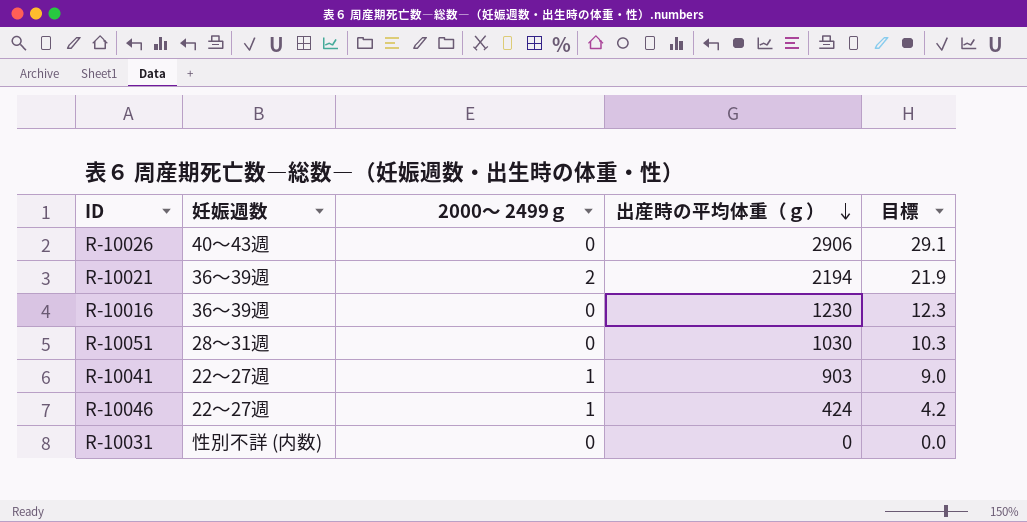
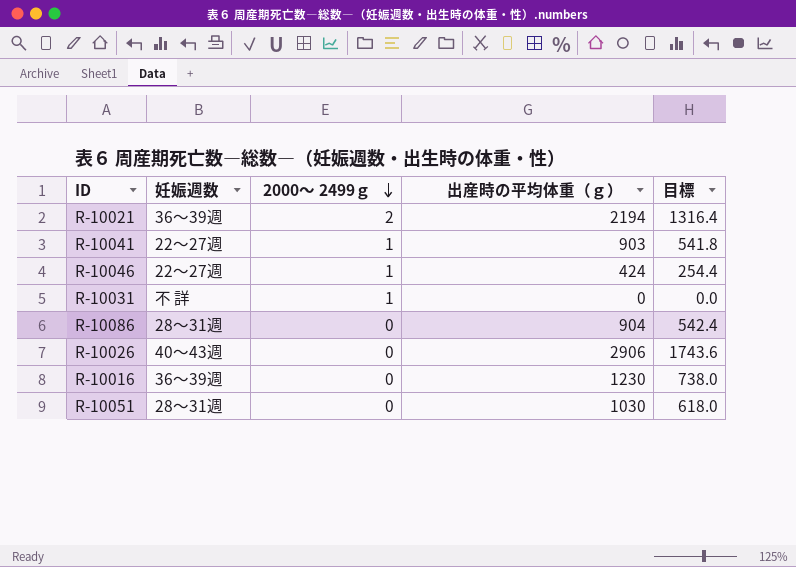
row order: 出産時の平均体重（ｇ） descending -> 2000～ 2499ｇ descending
column 目標 | formula: [出産時の平均体重（ｇ）] * 0.01 -> [出産時の平均体重（ｇ）] * 0.6
R-10031 | 妊娠週数: 性別不詳 (内数) -> 不 詳
R-10031 | 2000～ 2499ｇ: 0 -> 1
row R-10086: none -> 28～31週 | 0 | 904 | 542.4

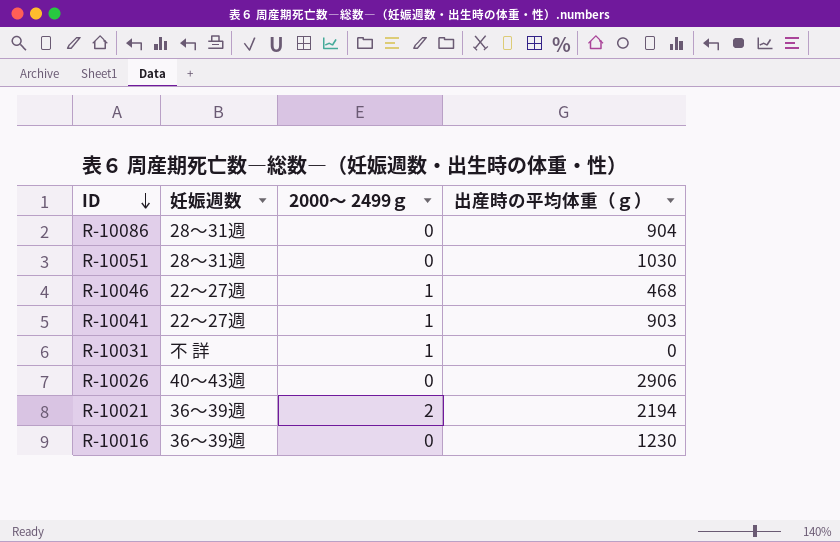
row order: 2000～ 2499ｇ descending -> ID descending
column 目標 | formula: [出産時の平均体重（ｇ）] * 0.6 -> none
R-10046 | 出産時の平均体重（ｇ）: 424 -> 468

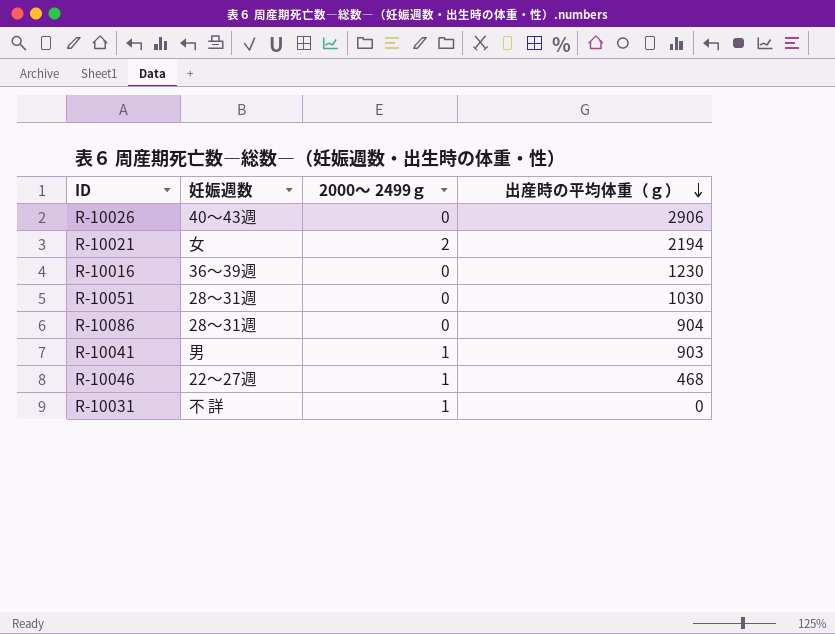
row order: ID descending -> 出産時の平均体重（ｇ） descending
R-10021 | 妊娠週数: 36～39週 -> 女
R-10041 | 妊娠週数: 22～27週 -> 男

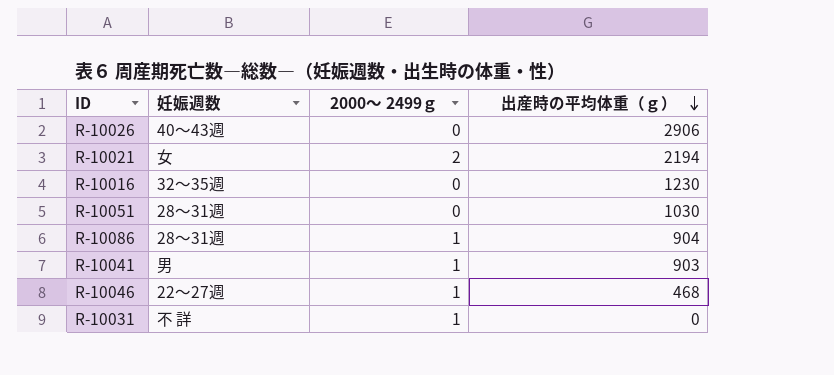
R-10016 | 妊娠週数: 36～39週 -> 32～35週
R-10086 | 2000～ 2499ｇ: 0 -> 1

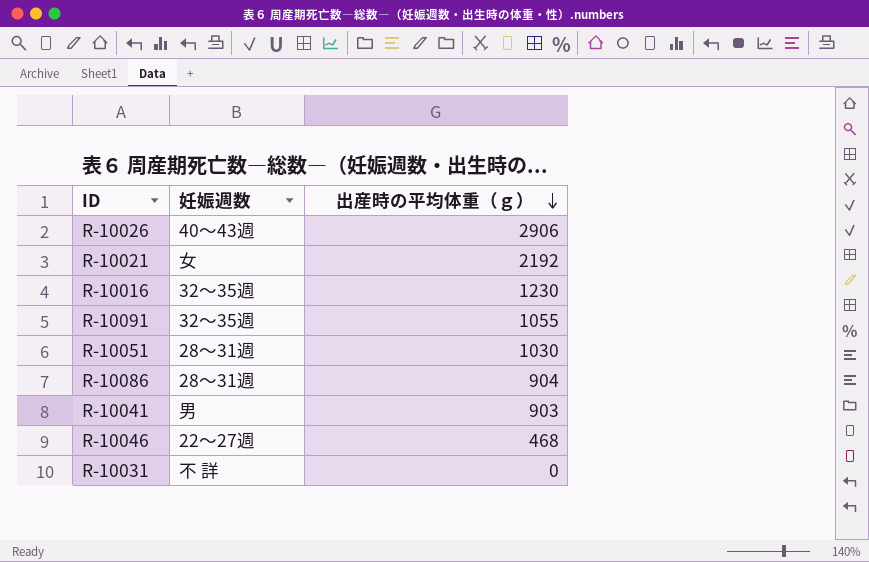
column 2000～ 2499ｇ | position: 3 -> none
R-10021 | 出産時の平均体重（ｇ）: 2194 -> 2192
row R-10091: none -> 32～35週 | 1055

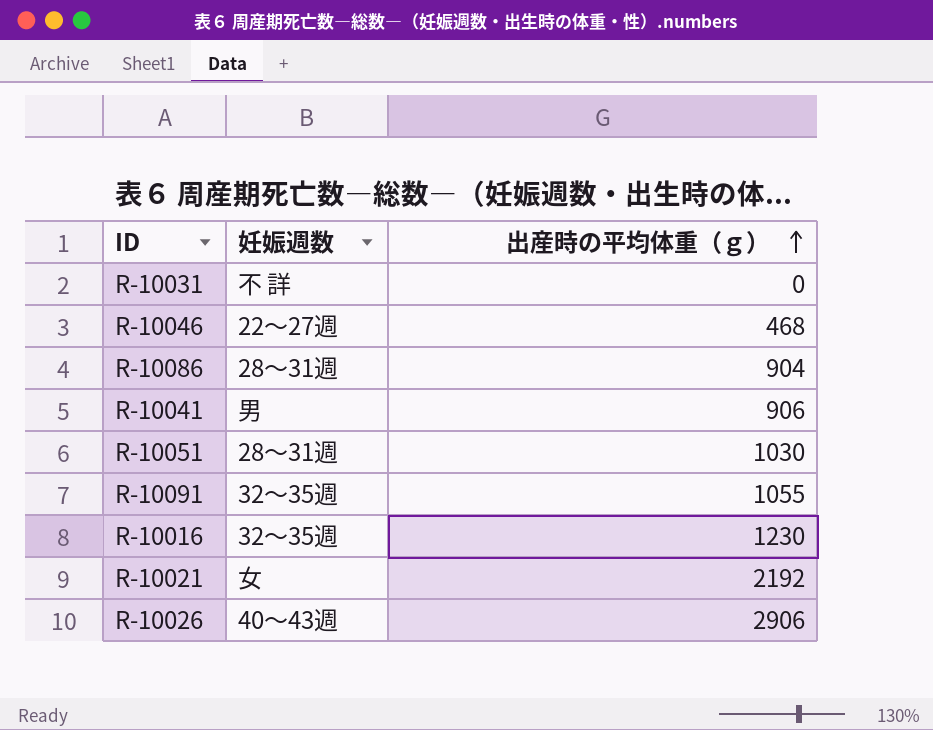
row order: 出産時の平均体重（ｇ） descending -> 出産時の平均体重（ｇ） ascending
R-10041 | 出産時の平均体重（ｇ）: 903 -> 906

